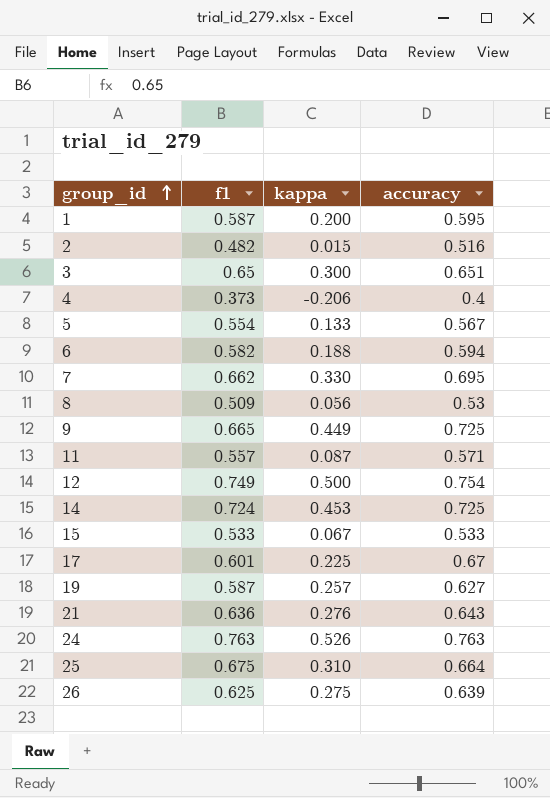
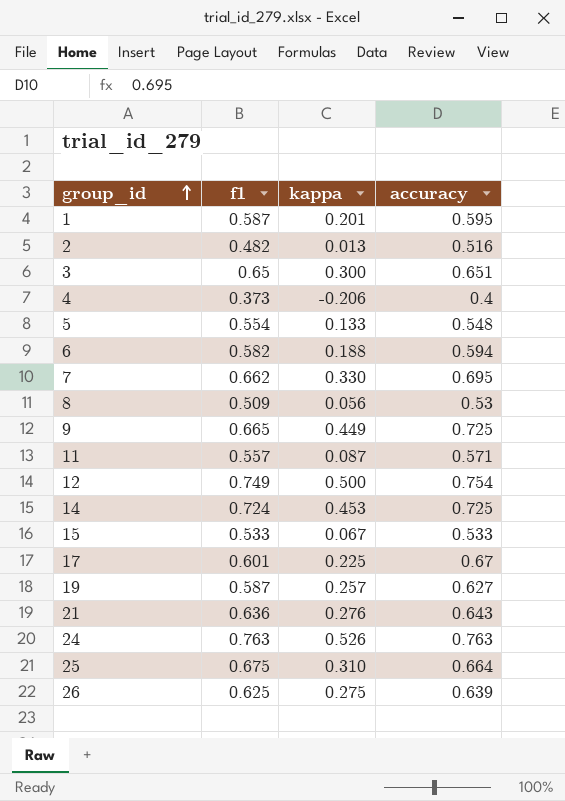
1 | kappa: 0.200 -> 0.201
2 | kappa: 0.015 -> 0.013
5 | accuracy: 0.567 -> 0.548

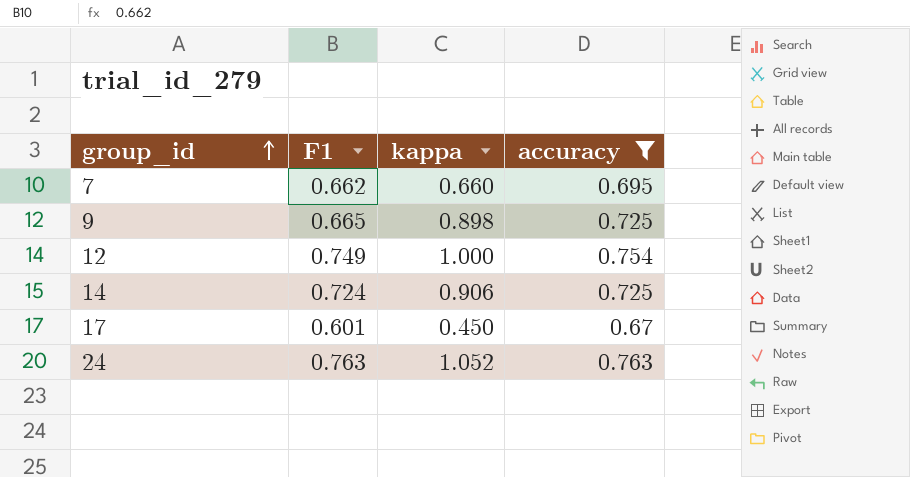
filter: none -> accuracy >= 0.67
column name: f1 -> F1
7 | kappa: 0.330 -> 0.660
9 | kappa: 0.449 -> 0.898
12 | kappa: 0.500 -> 1.000
14 | kappa: 0.453 -> 0.906
17 | kappa: 0.225 -> 0.450
24 | kappa: 0.526 -> 1.052

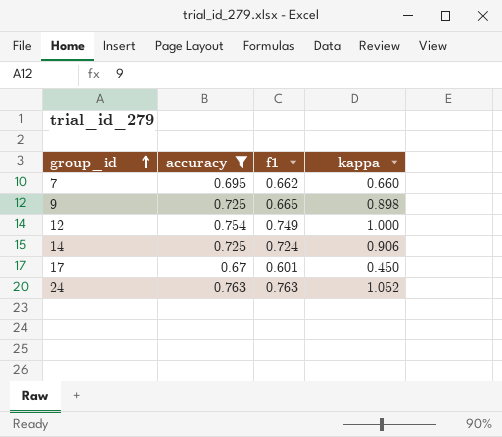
column accuracy | position: 4 -> 2
column name: F1 -> f1

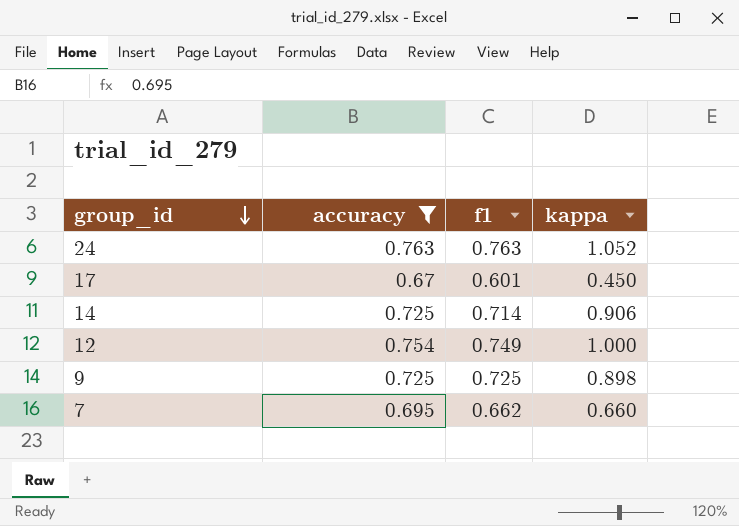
row order: group_id ascending -> group_id descending
14 | f1: 0.724 -> 0.714
9 | f1: 0.665 -> 0.725

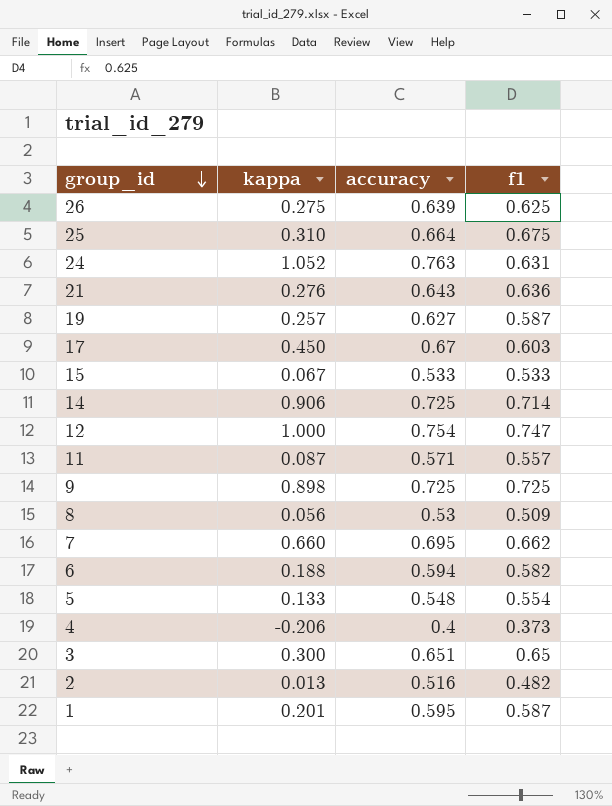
filter: accuracy >= 0.67 -> none
column kappa | position: 4 -> 2
24 | f1: 0.763 -> 0.631
17 | f1: 0.601 -> 0.603
12 | f1: 0.749 -> 0.747

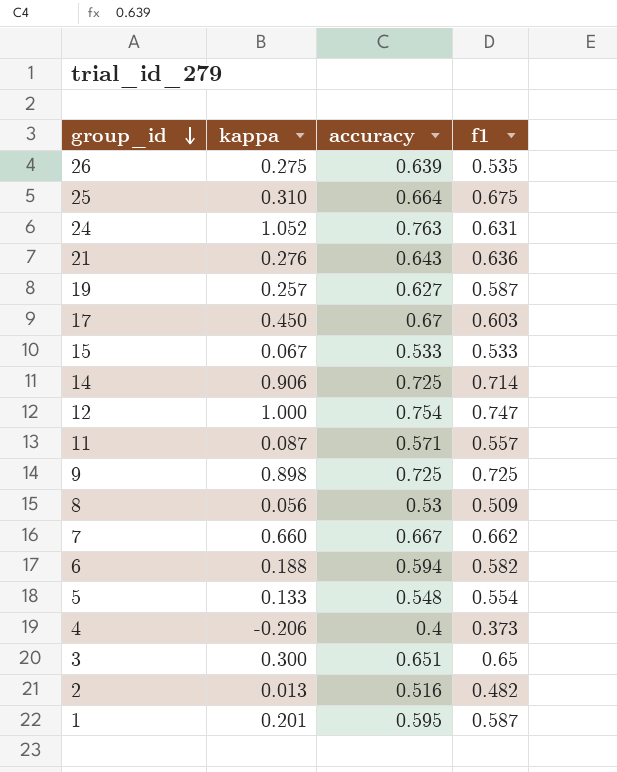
26 | f1: 0.625 -> 0.535
7 | accuracy: 0.695 -> 0.667

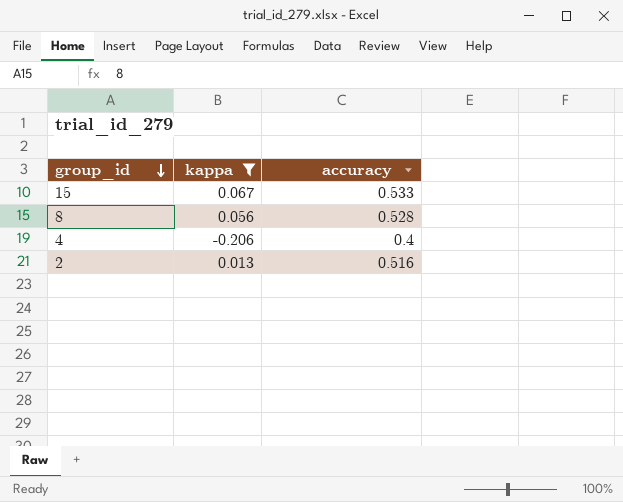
filter: none -> kappa <= 0.067
column f1 | position: 4 -> none
8 | accuracy: 0.53 -> 0.528

